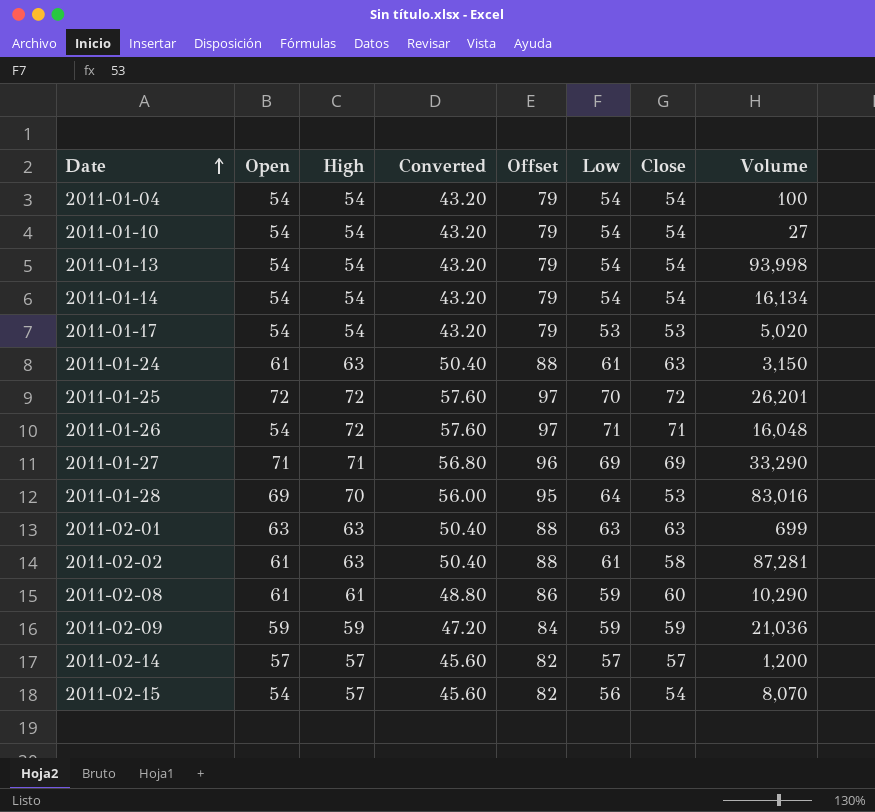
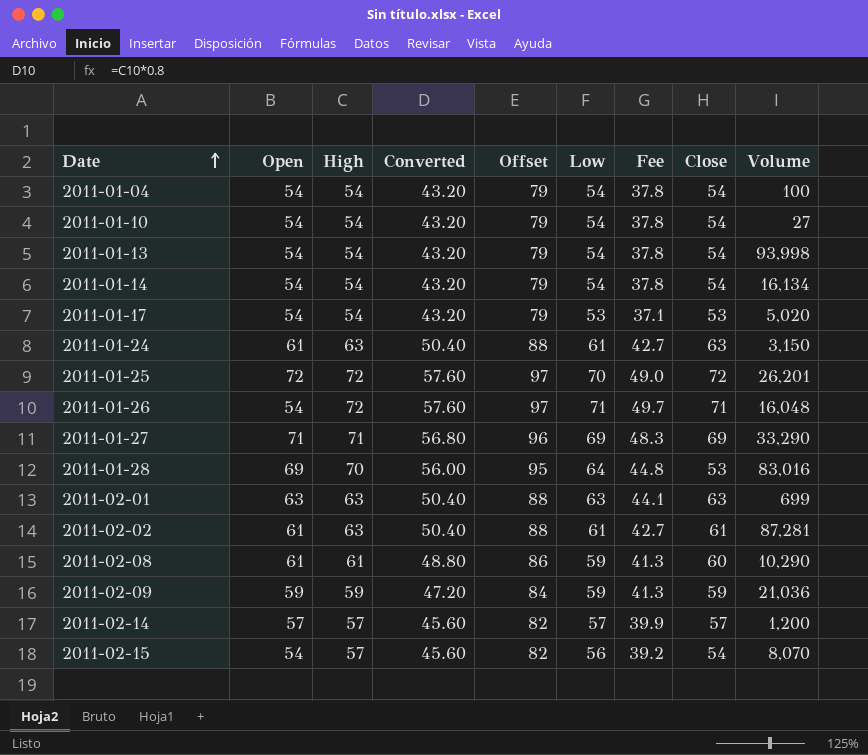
column Fee | formula: none -> [Low] * 0.7
2011-02-02 | Close: 58 -> 61

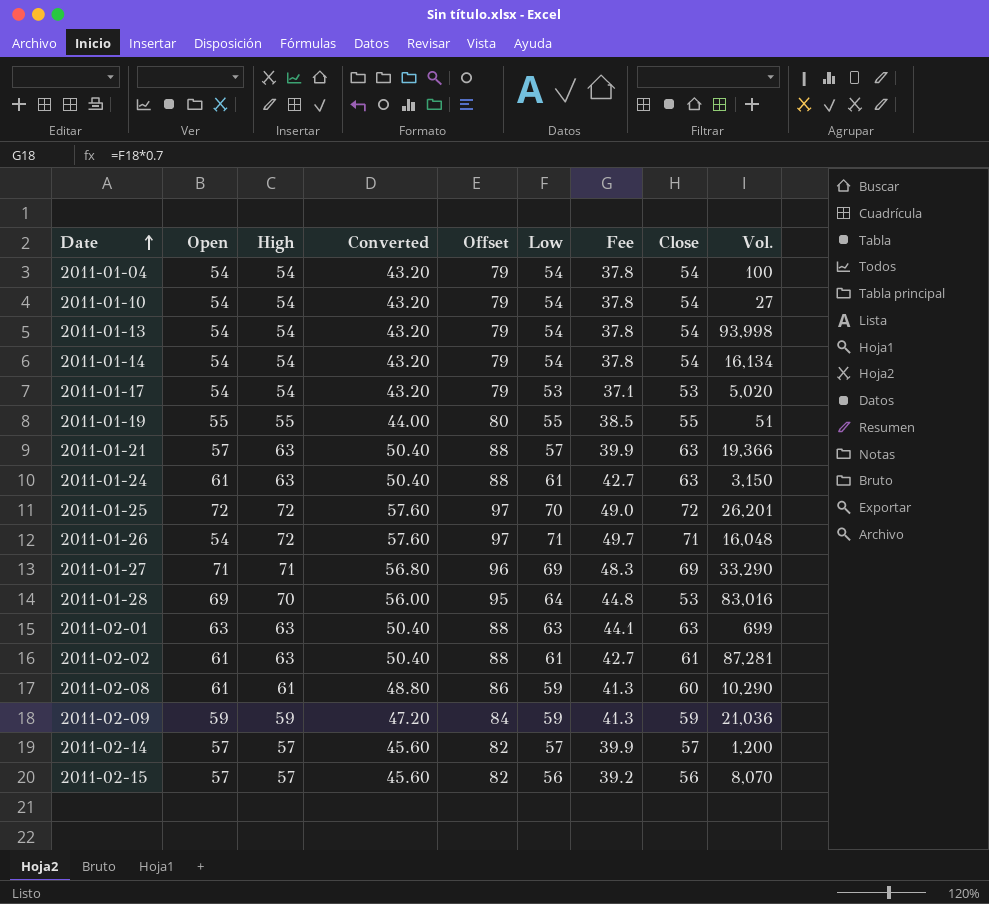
column name: Volume -> Vol.
row 2011-01-19: none -> 55 | 55 | 44.00 | 80 | 55 | 38.5 | 55 | 51
row 2011-01-21: none -> 57 | 63 | 50.40 | 88 | 57 | 39.9 | 63 | 19,366
2011-02-15 | Open: 54 -> 57
2011-02-15 | Close: 54 -> 56

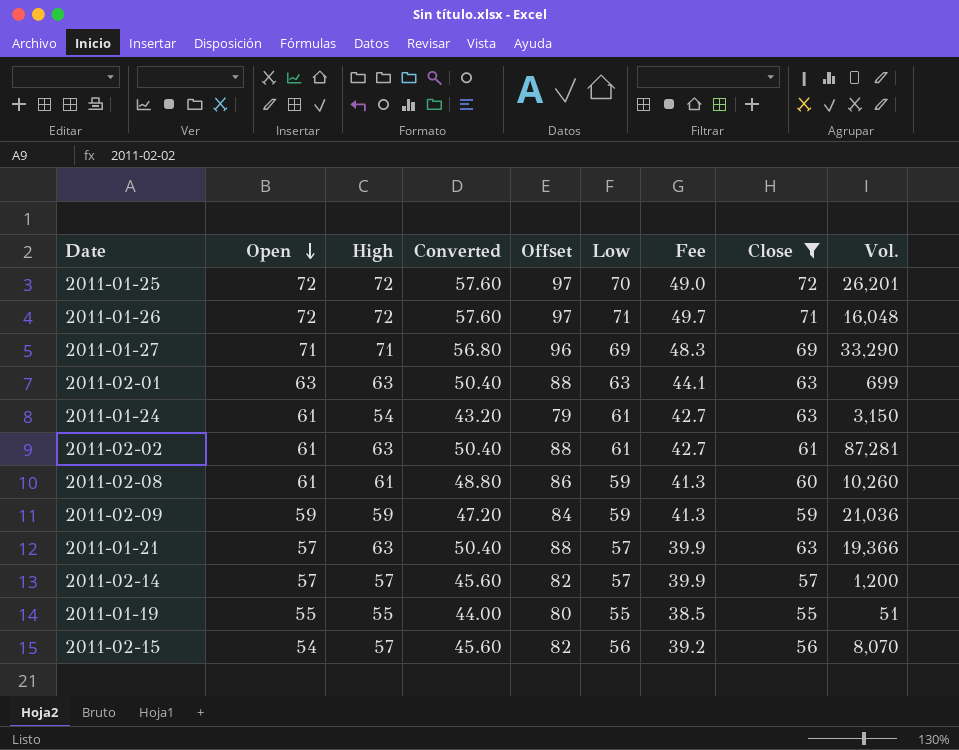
filter: none -> Close >= 55
row order: Date ascending -> Open descending
2011-01-26 | Open: 54 -> 72
2011-01-24 | High: 63 -> 54
2011-01-24 | Converted: 50.40 -> 43.20
2011-01-24 | Offset: 88 -> 79
2011-02-08 | Vol.: 10,290 -> 10,260
2011-02-15 | Open: 57 -> 54

